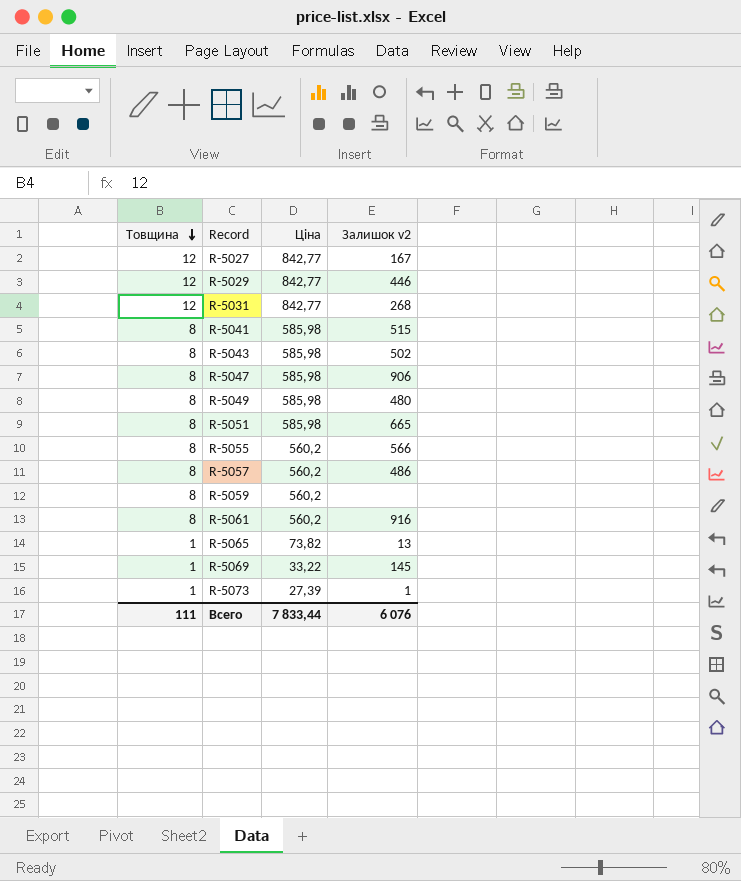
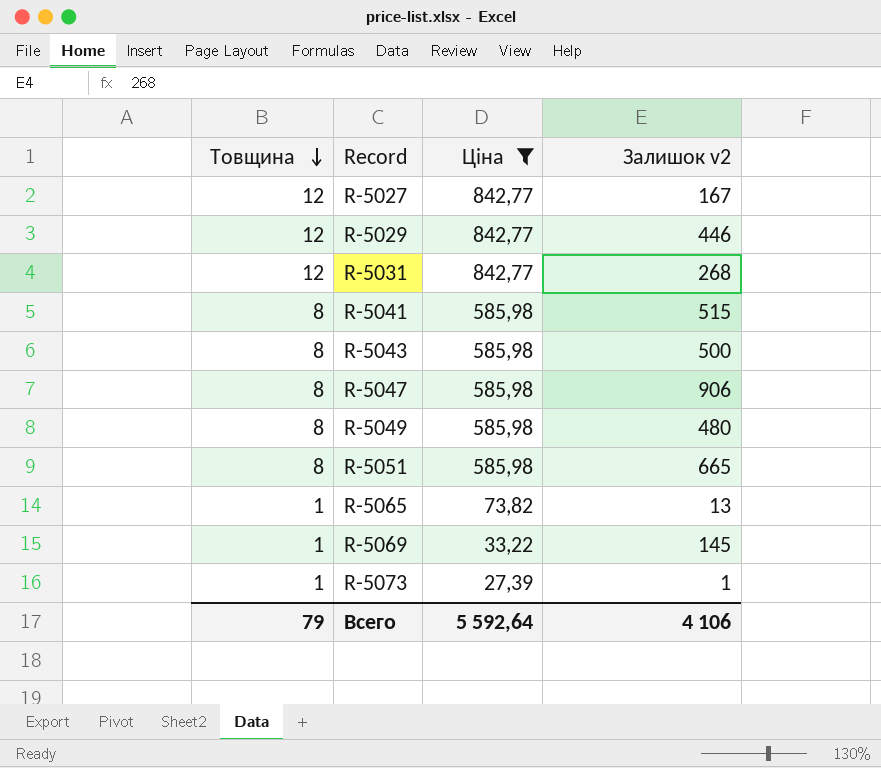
filter: none -> Ціна != 560,2
R-5043 | Залишок v2: 502 -> 500
Всего | Товщина: 111 -> 79
Всего | Ціна: 7 833,44 -> 5 592,64
Всего | Залишок v2: 6 076 -> 4 106

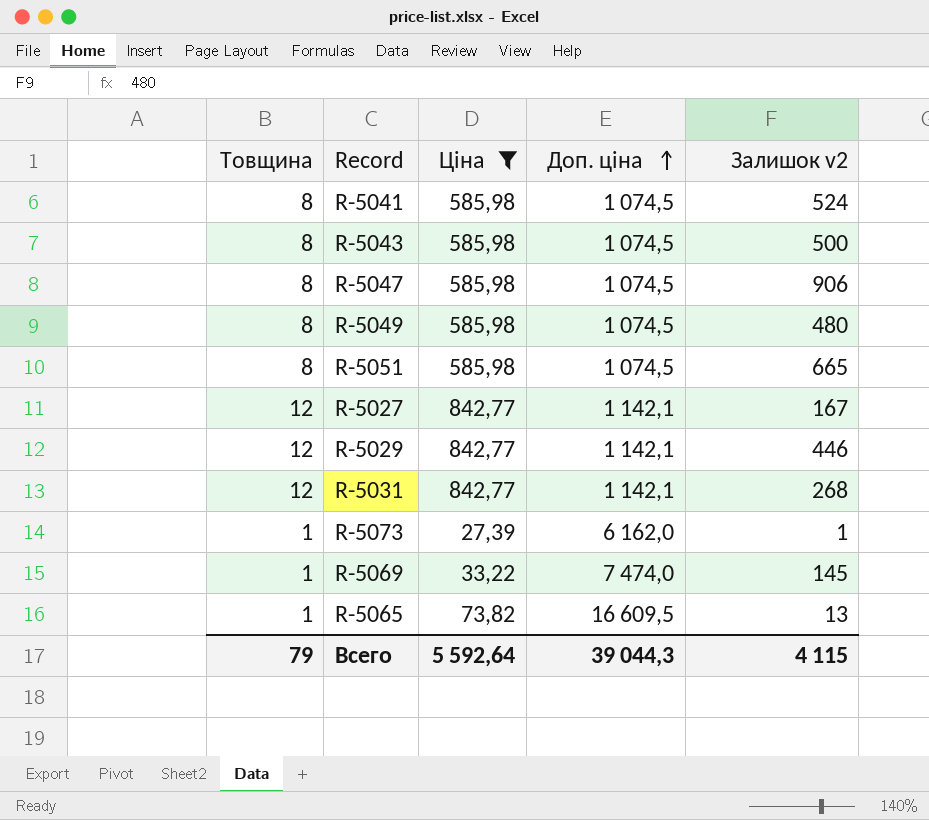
row order: Товщина descending -> Доп. ціна ascending
column Доп. ціна | position: none -> 4
R-5041 | Залишок v2: 515 -> 524
Всего | Залишок v2: 4 106 -> 4 115

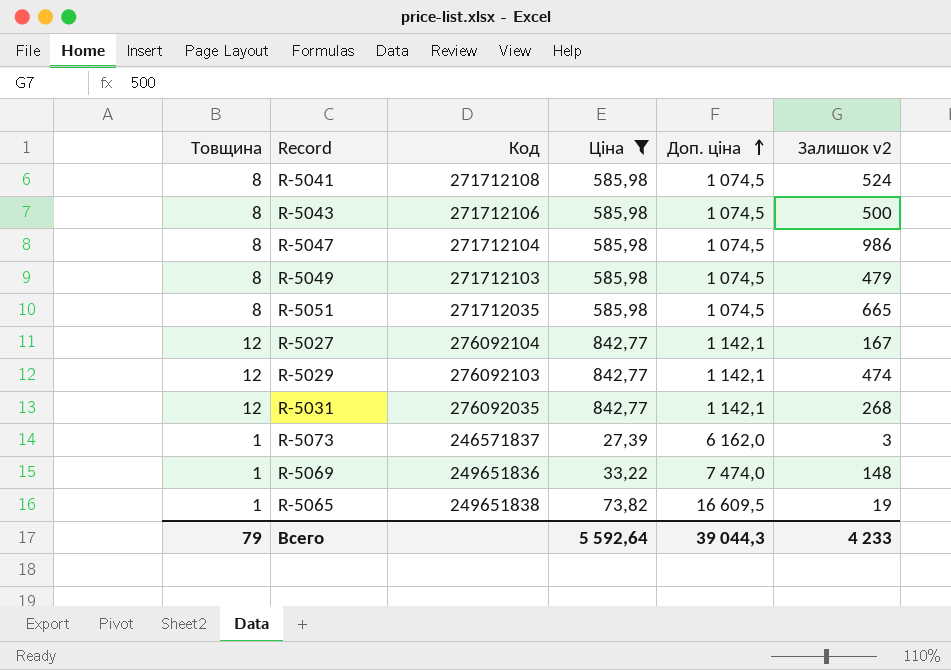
column Код | position: none -> 3
R-5047 | Залишок v2: 906 -> 986
R-5049 | Залишок v2: 480 -> 479
R-5029 | Залишок v2: 446 -> 474
R-5073 | Залишок v2: 1 -> 3
R-5069 | Залишок v2: 145 -> 148
R-5065 | Залишок v2: 13 -> 19
Всего | Залишок v2: 4 115 -> 4 233

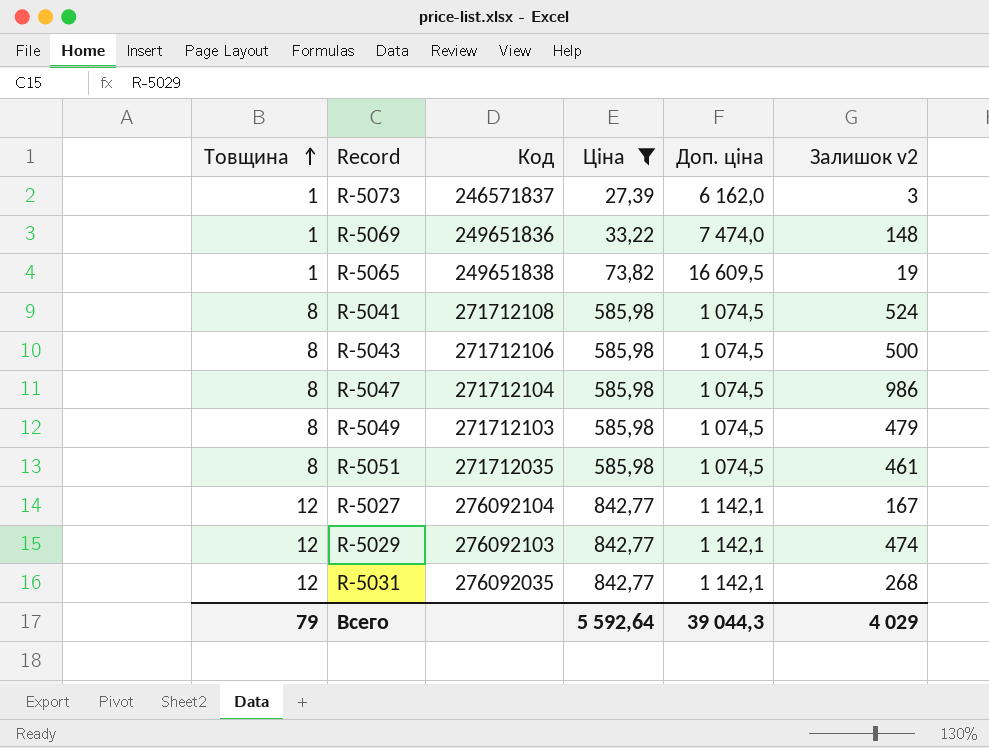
row order: Доп. ціна ascending -> Товщина ascending
R-5051 | Залишок v2: 665 -> 461
Всего | Залишок v2: 4 233 -> 4 029

